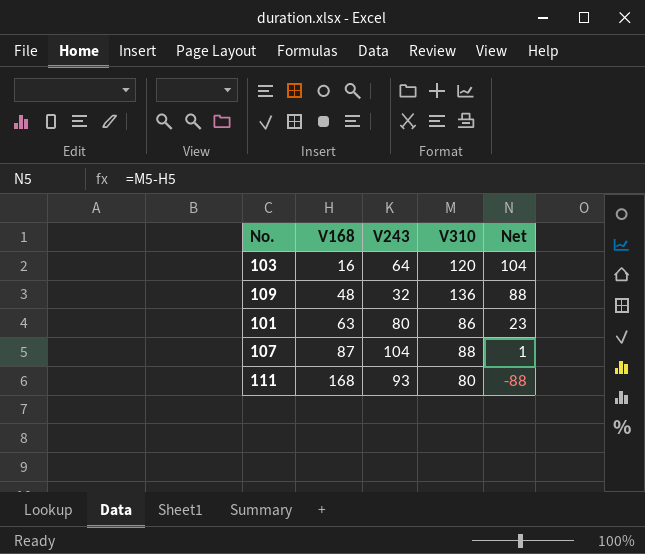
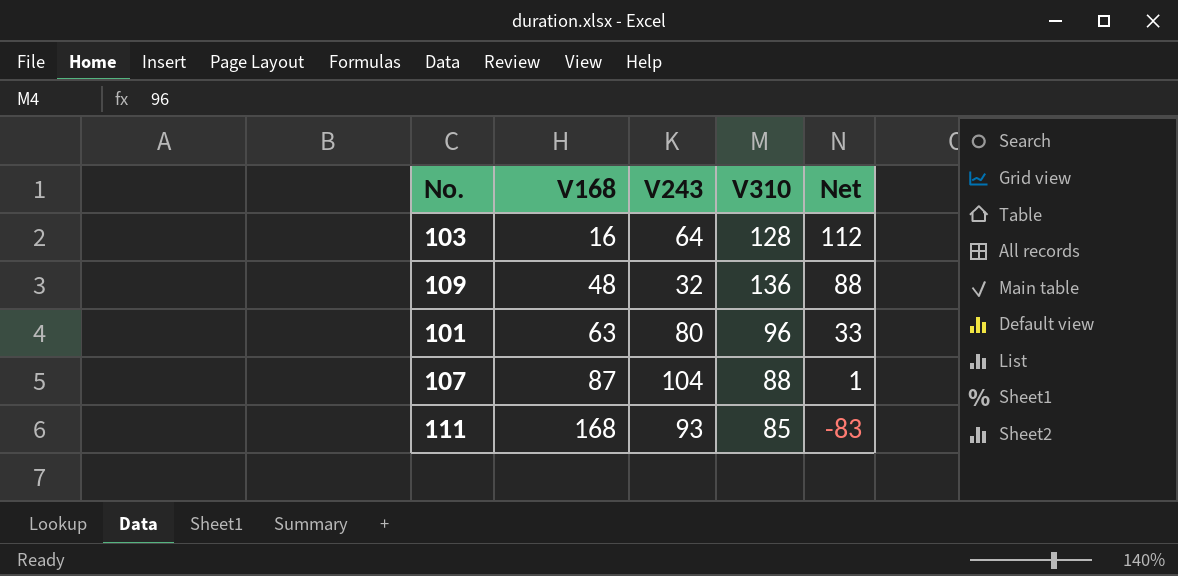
103 | V310: 120 -> 128
103 | Net: 104 -> 112
101 | V310: 86 -> 96
101 | Net: 23 -> 33
111 | V310: 80 -> 85
111 | Net: -88 -> -83

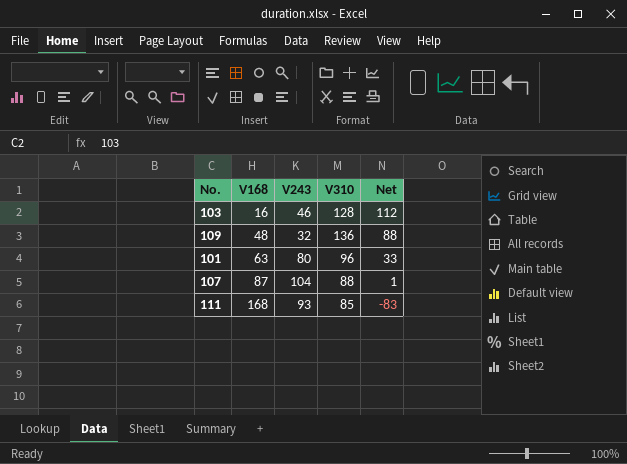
103 | V243: 64 -> 46

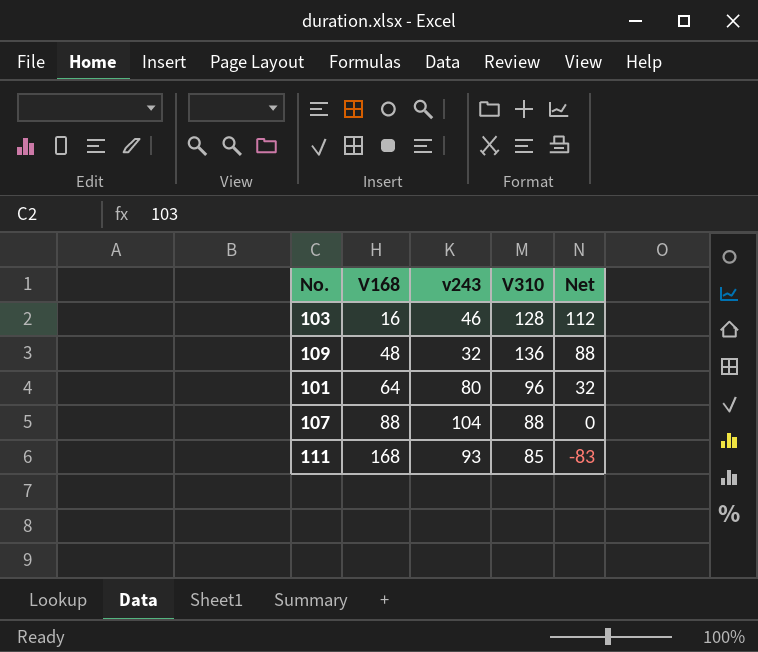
column name: V243 -> v243
101 | V168: 63 -> 64
101 | Net: 33 -> 32
107 | V168: 87 -> 88
107 | Net: 1 -> 0

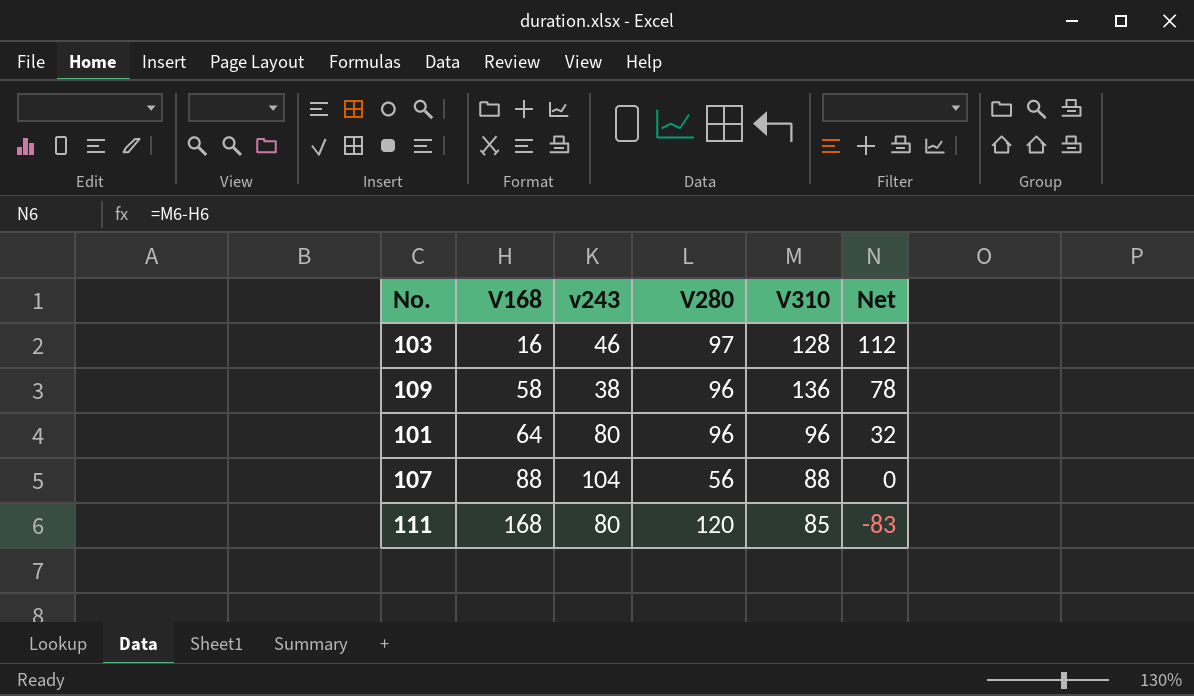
column V280 | position: none -> 4
109 | V168: 48 -> 58
109 | v243: 32 -> 38
109 | Net: 88 -> 78
111 | v243: 93 -> 80

